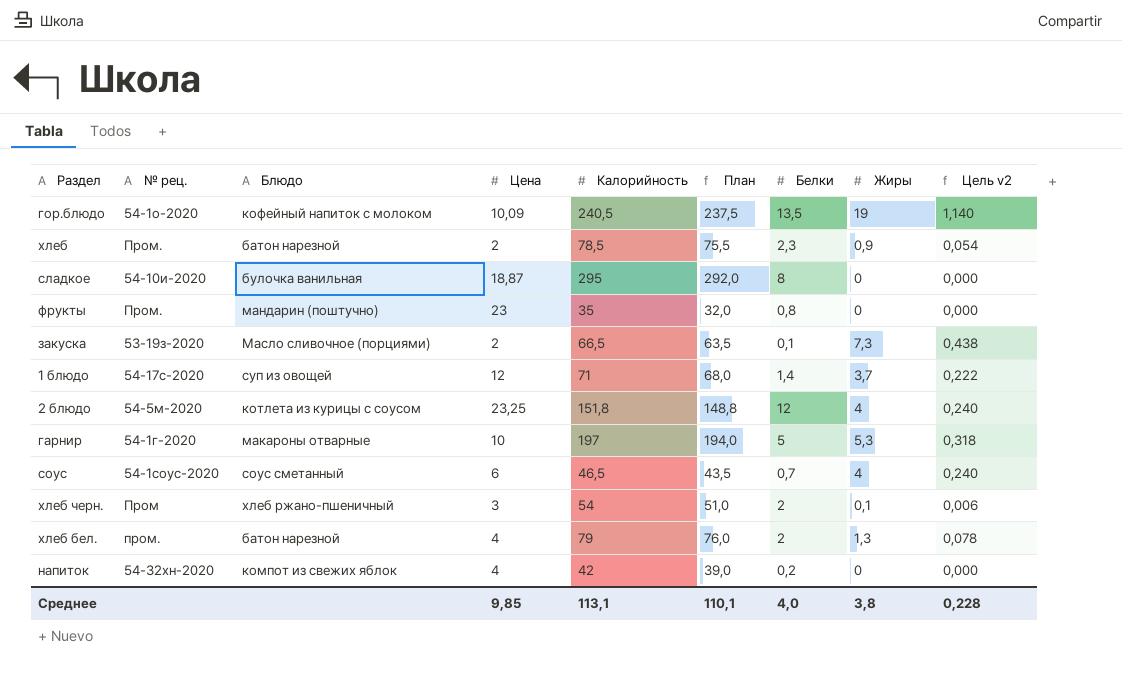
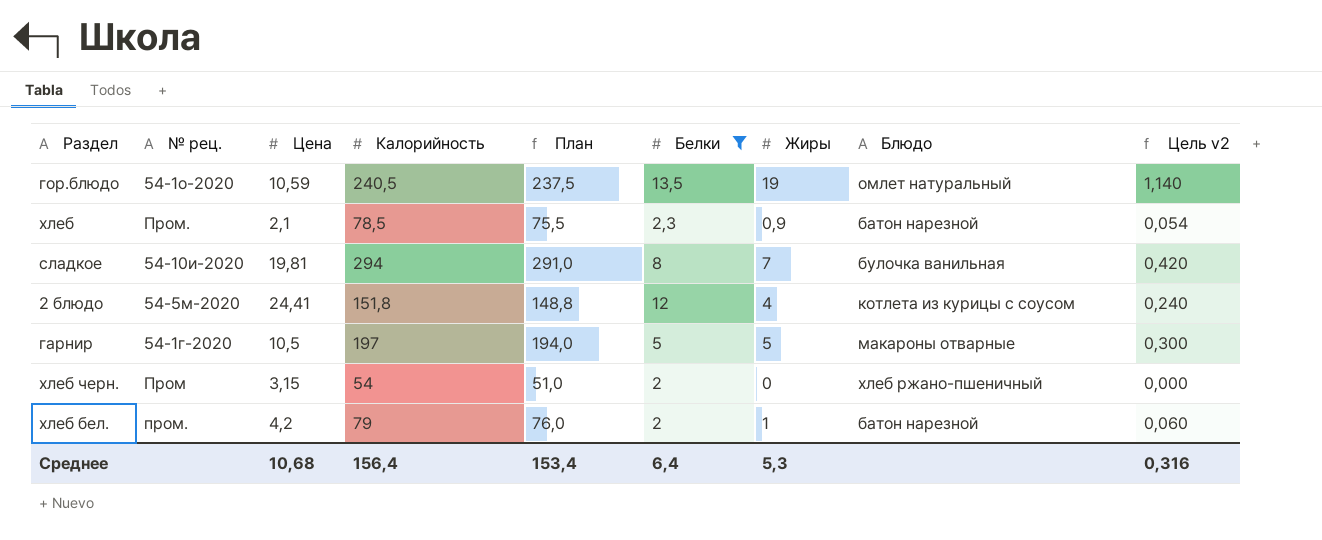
filter: none -> Белки >= 2
column Блюдо | position: 3 -> 8
гор.блюдо | Цена: 10,09 -> 10,59
гор.блюдо | Блюдо: кофейный напиток с молоком -> омлет натуральный
хлеб | Цена: 2 -> 2,1
сладкое | Цена: 18,87 -> 19,81
сладкое | Калорийность: 295 -> 294
сладкое | План: 292,0 -> 291,0
сладкое | Жиры: 0 -> 7
сладкое | Цель v2: 0,000 -> 0,420
2 блюдо | Цена: 23,25 -> 24,41
гарнир | Цена: 10 -> 10,5
гарнир | Жиры: 5,3 -> 5
гарнир | Цель v2: 0,318 -> 0,300
хлеб черн. | Цена: 3 -> 3,15
хлеб черн. | Жиры: 0,1 -> 0
хлеб черн. | Цель v2: 0,006 -> 0,000
хлеб бел. | Цена: 4 -> 4,2
хлеб бел. | Жиры: 1,3 -> 1
хлеб бел. | Цель v2: 0,078 -> 0,060
Среднее | Цена: 9,85 -> 10,68
Среднее | Калорийность: 113,1 -> 156,4
Среднее | План: 110,1 -> 153,4
Среднее | Белки: 4,0 -> 6,4
Среднее | Жиры: 3,8 -> 5,3
Среднее | Цель v2: 0,228 -> 0,316

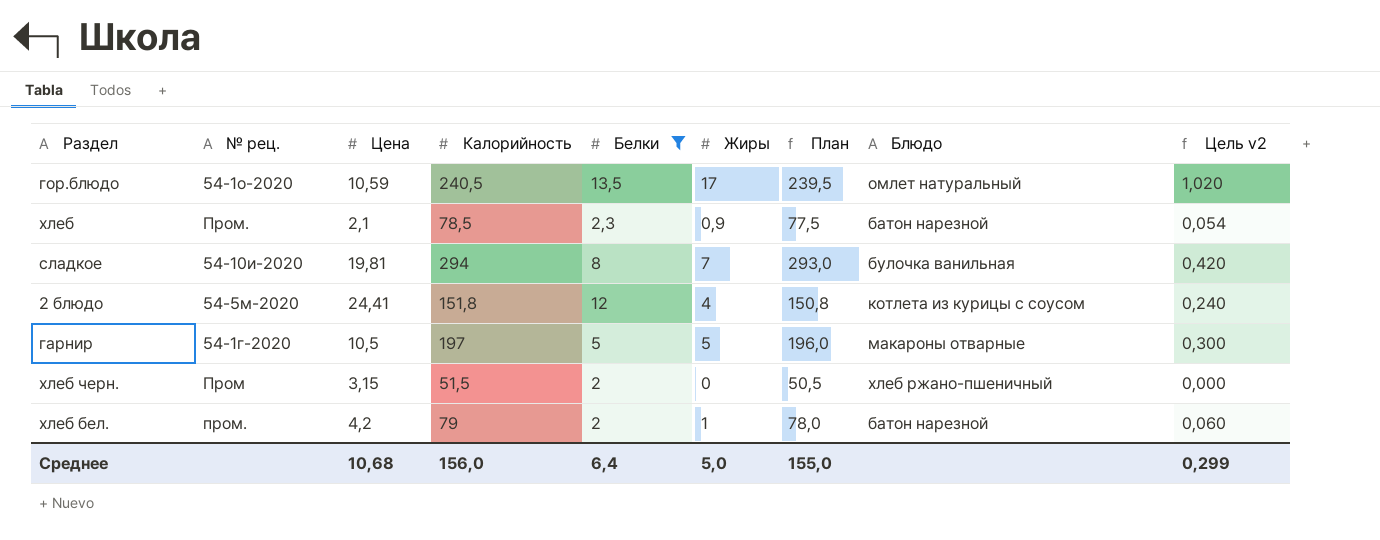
column План | formula: [Калорийность] - 3 -> [Калорийность] - 1
column План | position: 5 -> 7
гор.блюдо | Жиры: 19 -> 17
гор.блюдо | Цель v2: 1,140 -> 1,020
хлеб черн. | Калорийность: 54 -> 51,5
Среднее | Калорийность: 156,4 -> 156,0
Среднее | Жиры: 5,3 -> 5,0
Среднее | План: 153,4 -> 155,0
Среднее | Цель v2: 0,316 -> 0,299

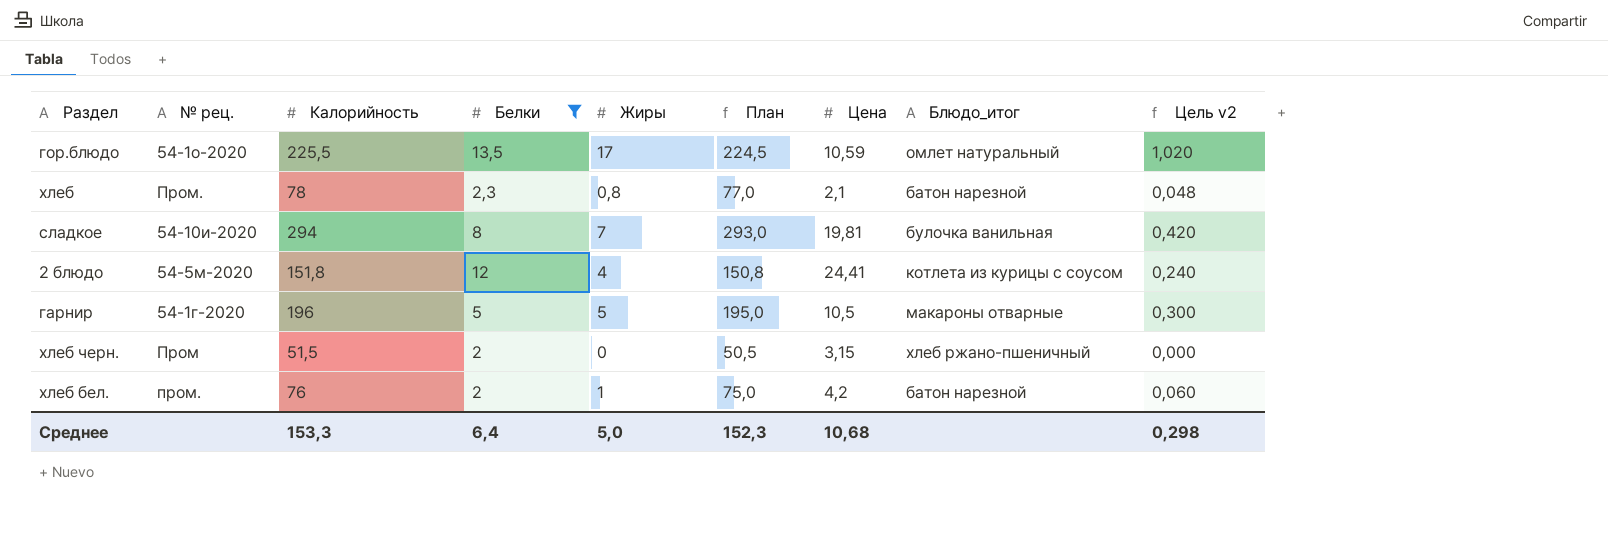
column Цена | position: 3 -> 7
column name: Блюдо -> Блюдо_итог
гор.блюдо | Калорийность: 240,5 -> 225,5
гор.блюдо | План: 239,5 -> 224,5
хлеб | Калорийность: 78,5 -> 78
хлеб | Жиры: 0,9 -> 0,8
хлеб | План: 77,5 -> 77,0
хлеб | Цель v2: 0,054 -> 0,048
гарнир | Калорийность: 197 -> 196
гарнир | План: 196,0 -> 195,0
хлеб бел. | Калорийность: 79 -> 76
хлеб бел. | План: 78,0 -> 75,0
Среднее | Калорийность: 156,0 -> 153,3
Среднее | План: 155,0 -> 152,3
Среднее | Цель v2: 0,299 -> 0,298

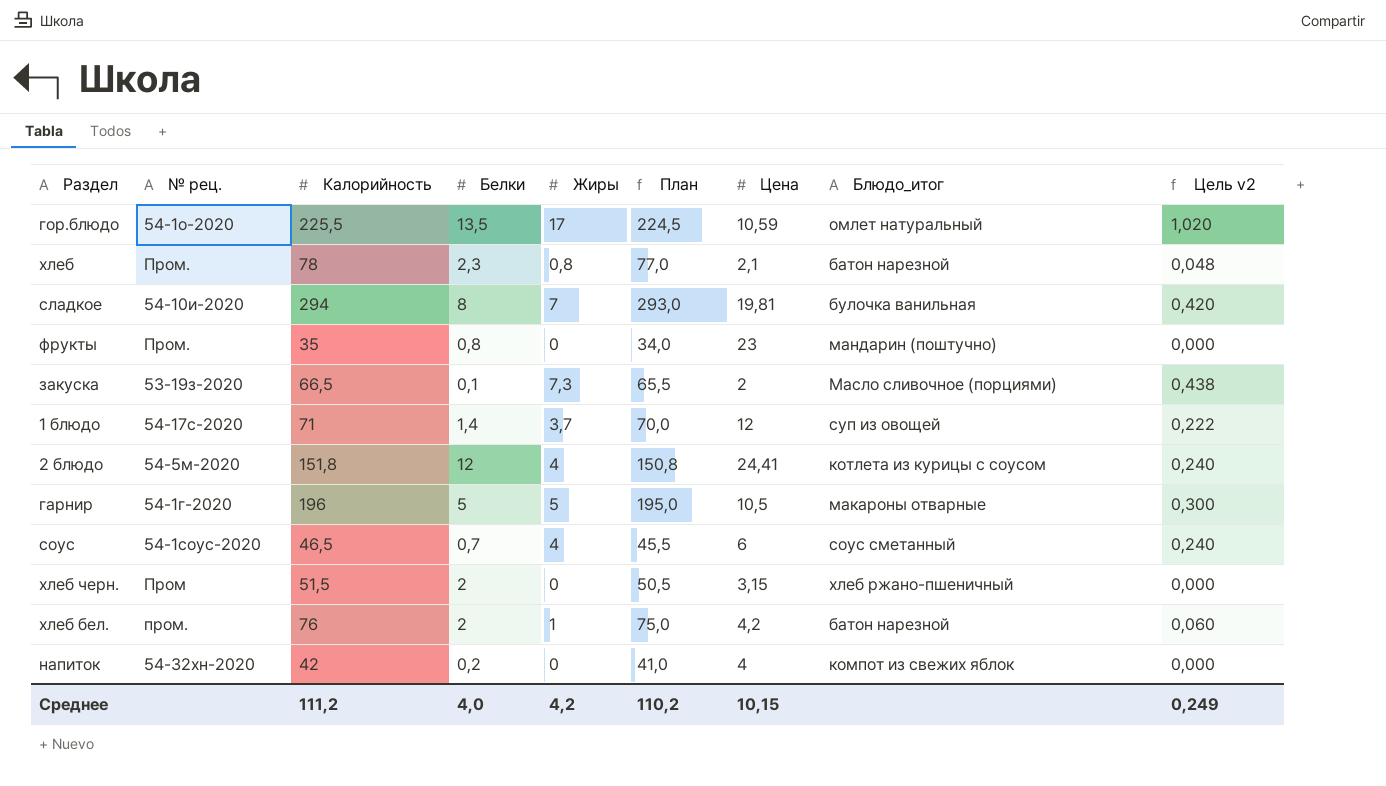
filter: Белки >= 2 -> none
Среднее | Калорийность: 153,3 -> 111,2
Среднее | Белки: 6,4 -> 4,0
Среднее | Жиры: 5,0 -> 4,2
Среднее | План: 152,3 -> 110,2
Среднее | Цена: 10,68 -> 10,15
Среднее | Цель v2: 0,298 -> 0,249

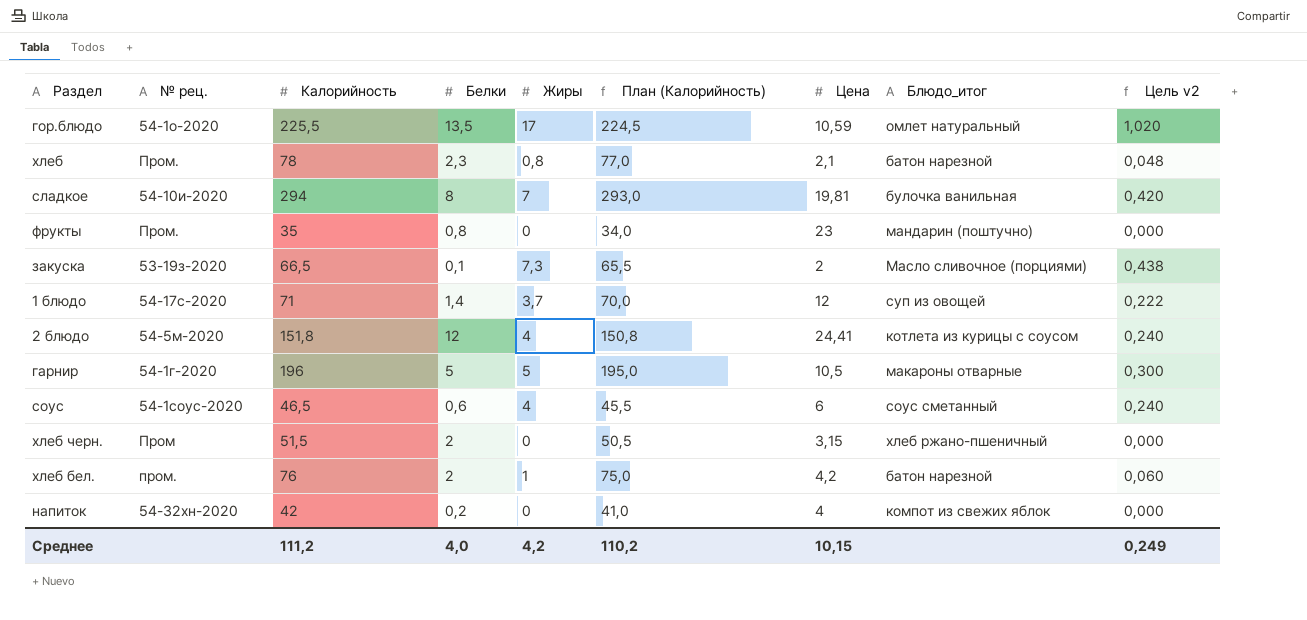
column name: План -> План (Калорийность)
соус | Белки: 0,7 -> 0,6

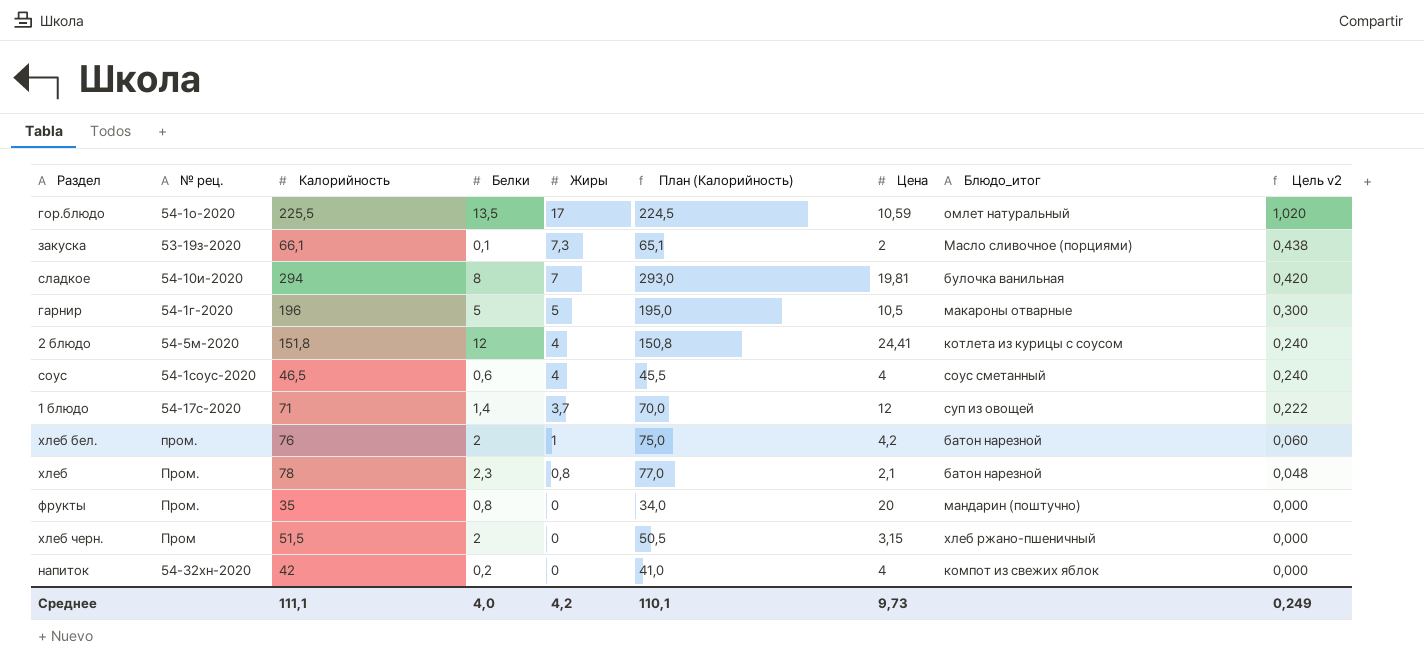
row order: none -> Жиры descending
закуска | Калорийность: 66,5 -> 66,1
закуска | План (Калорийность): 65,5 -> 65,1
соус | Цена: 6 -> 4
фрукты | Цена: 23 -> 20
Среднее | Калорийность: 111,2 -> 111,1
Среднее | План (Калорийность): 110,2 -> 110,1
Среднее | Цена: 10,15 -> 9,73

